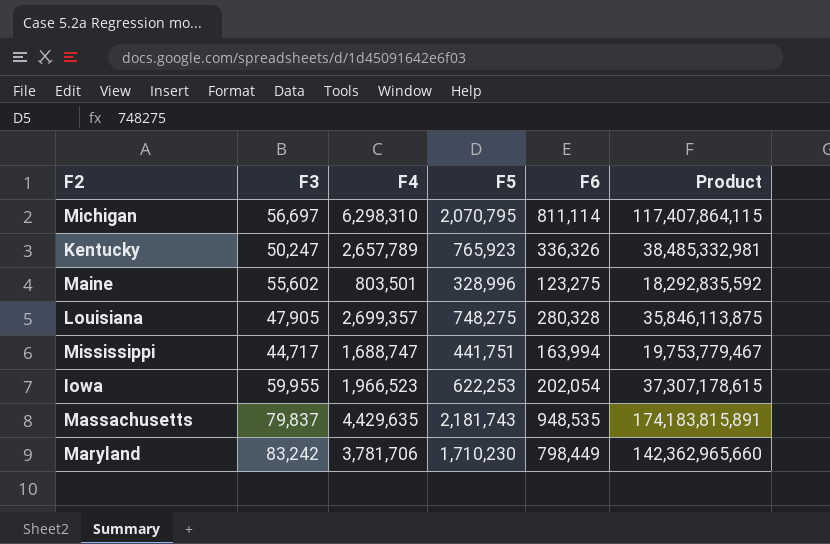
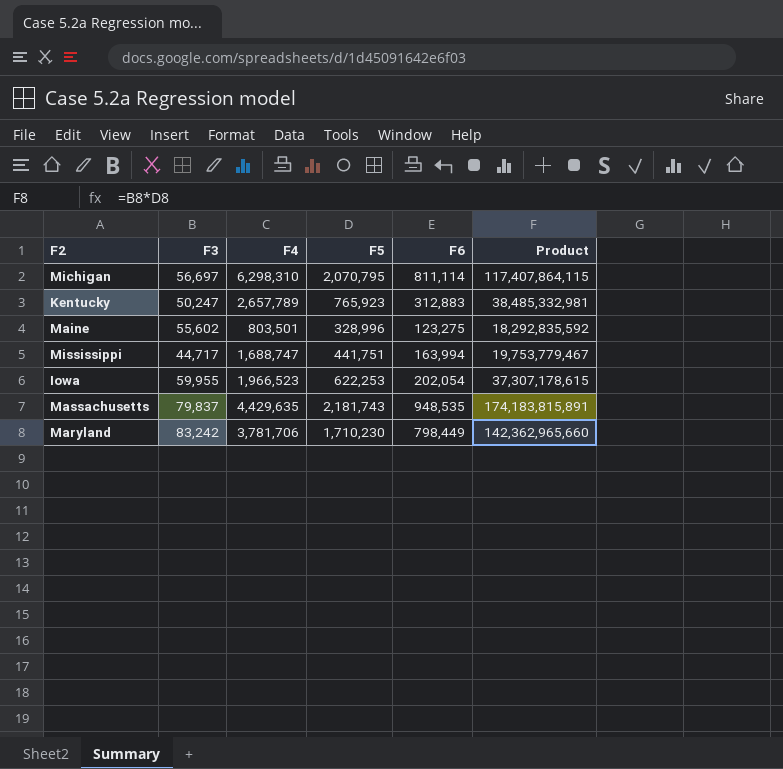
row Louisiana: 47,905 | 2,699,357 | 748,275 | 280,328 | 35,846,113,875 -> none
Kentucky | F6: 336,326 -> 312,883

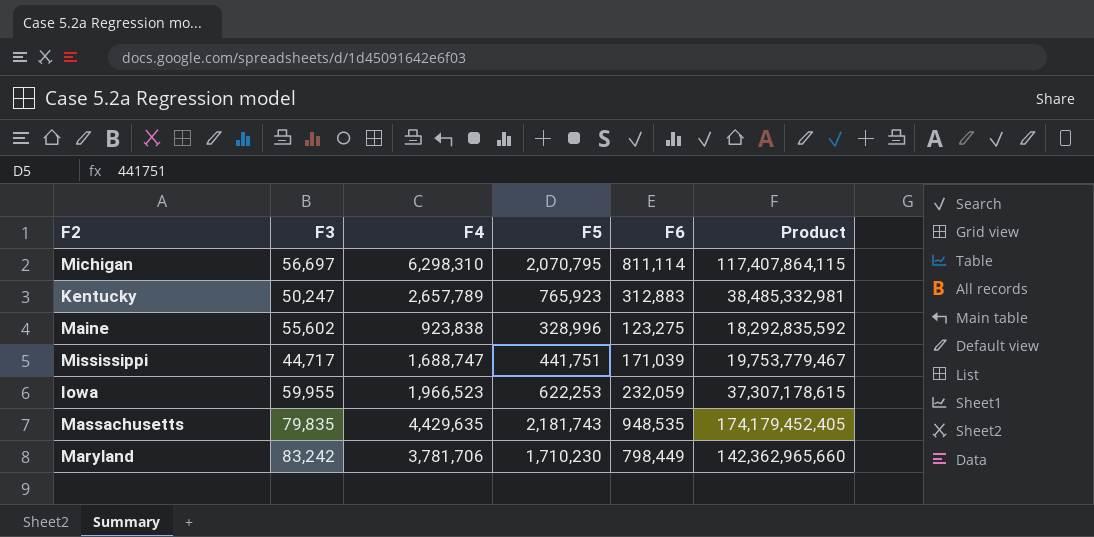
Maine | F4: 803,501 -> 923,838
Mississippi | F6: 163,994 -> 171,039
Iowa | F6: 202,054 -> 232,059
Massachusetts | F3: 79,837 -> 79,835
Massachusetts | Product: 174,183,815,891 -> 174,179,452,405

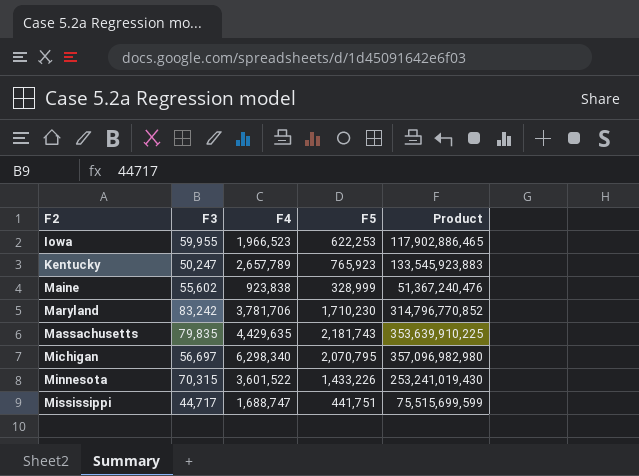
row order: none -> F2 ascending
column F6 | position: 5 -> none
column Product | formula: [F3] * [F5] -> [F3] * [F4]
Maine | F5: 328,996 -> 328,999
Michigan | F4: 6,298,310 -> 6,298,340
row Minnesota: none -> 70,315 | 3,601,522 | 1,433,226 | 253,241,019,430

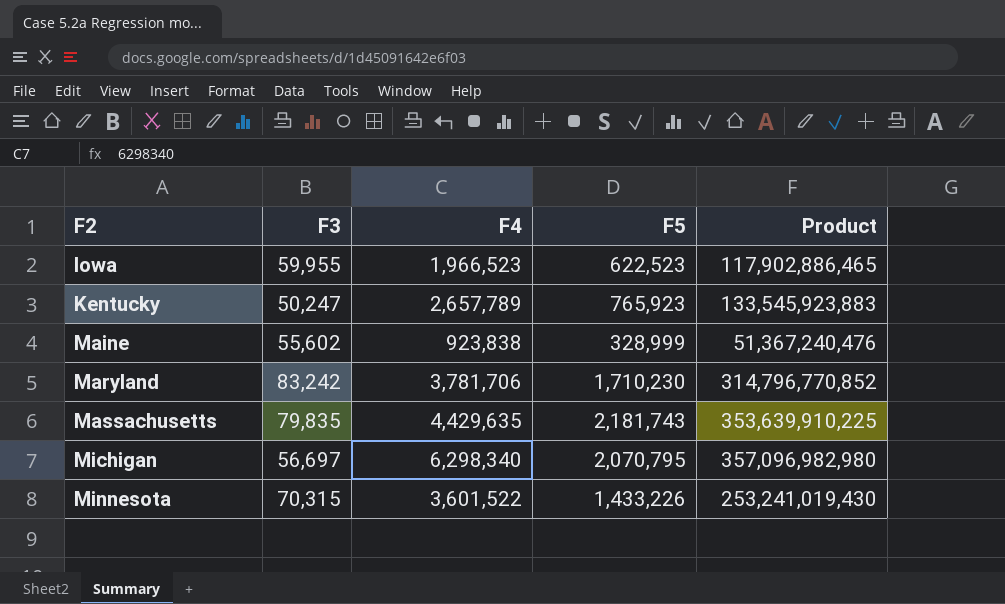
row Mississippi: 44,717 | 1,688,747 | 441,751 | 75,515,699,599 -> none
Iowa | F5: 622,253 -> 622,523

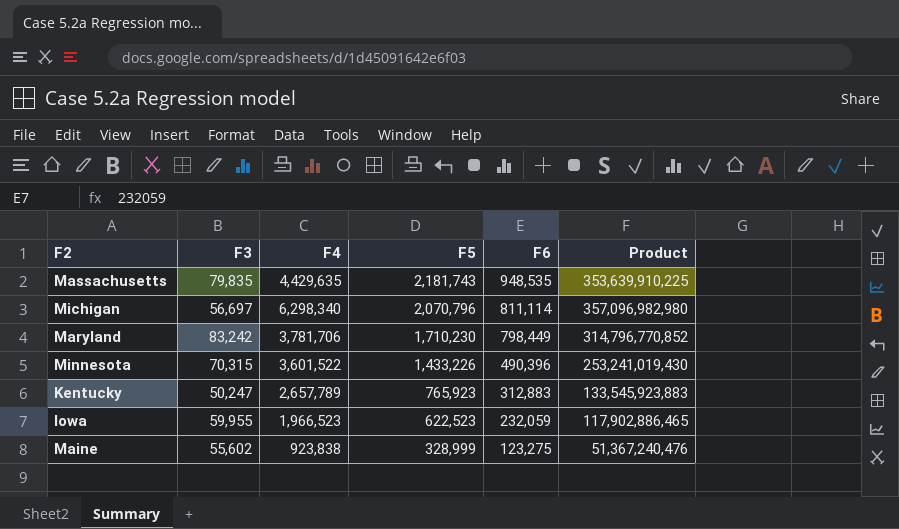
row order: F2 ascending -> F5 descending
column F6 | position: none -> 5
Michigan | F5: 2,070,795 -> 2,070,796

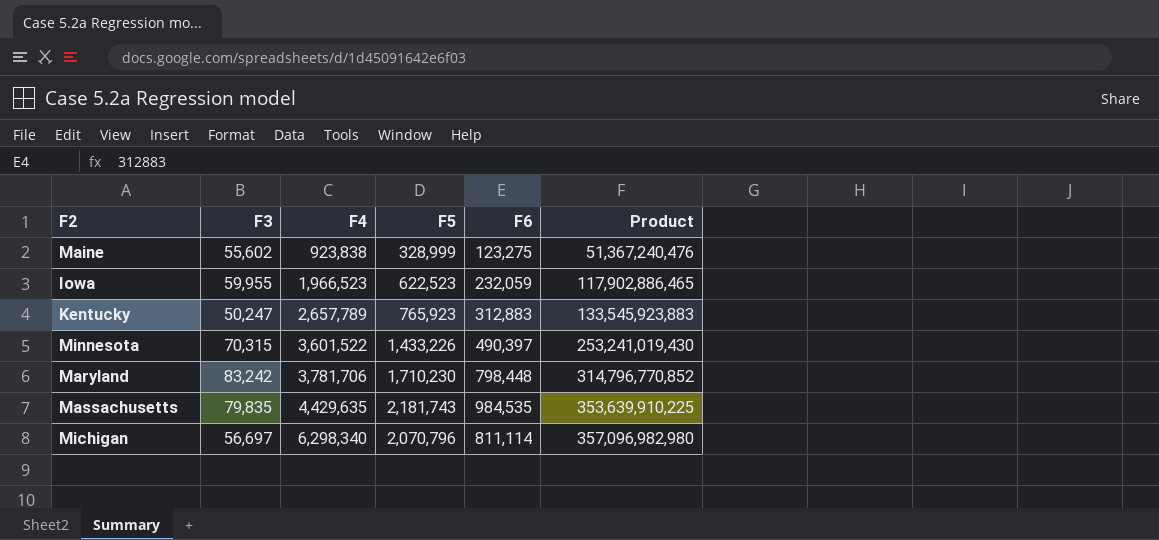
row order: F5 descending -> F4 ascending
Minnesota | F6: 490,396 -> 490,397
Maryland | F6: 798,449 -> 798,448
Massachusetts | F6: 948,535 -> 984,535

